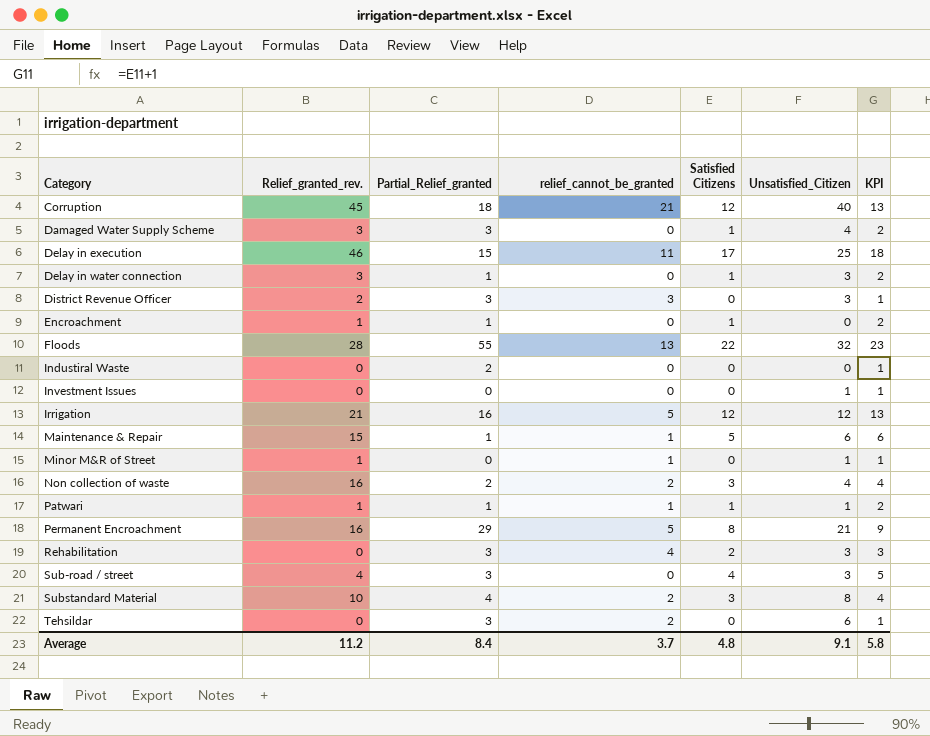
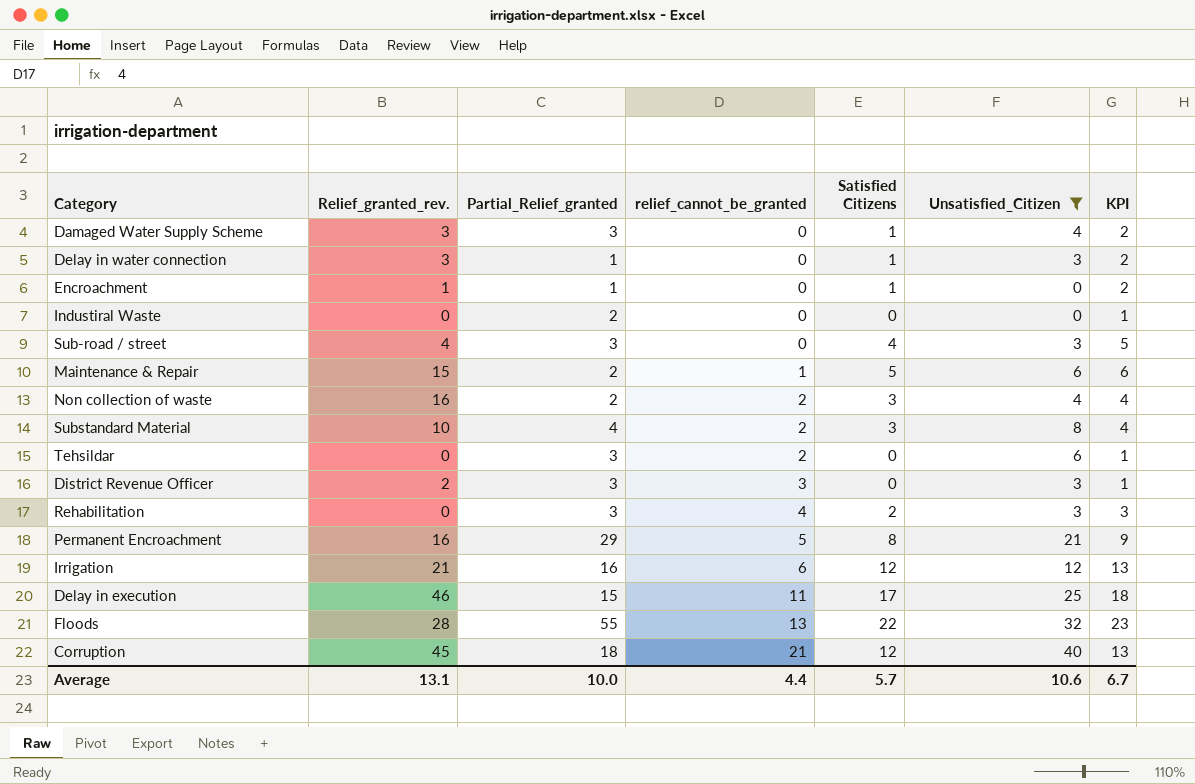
filter: none -> Unsatisfied_Citizen != 1
row order: Category ascending -> relief_cannot_be_granted ascending
Maintenance & Repair | Partial_Relief_granted: 1 -> 2
Irrigation | relief_cannot_be_granted: 5 -> 6
Average | Relief_granted_rev.: 11.2 -> 13.1
Average | Partial_Relief_granted: 8.4 -> 10.0
Average | relief_cannot_be_granted: 3.7 -> 4.4
Average | Satisfied Citizens: 4.8 -> 5.7
Average | Unsatisfied_Citizen: 9.1 -> 10.6
Average | KPI: 5.8 -> 6.7

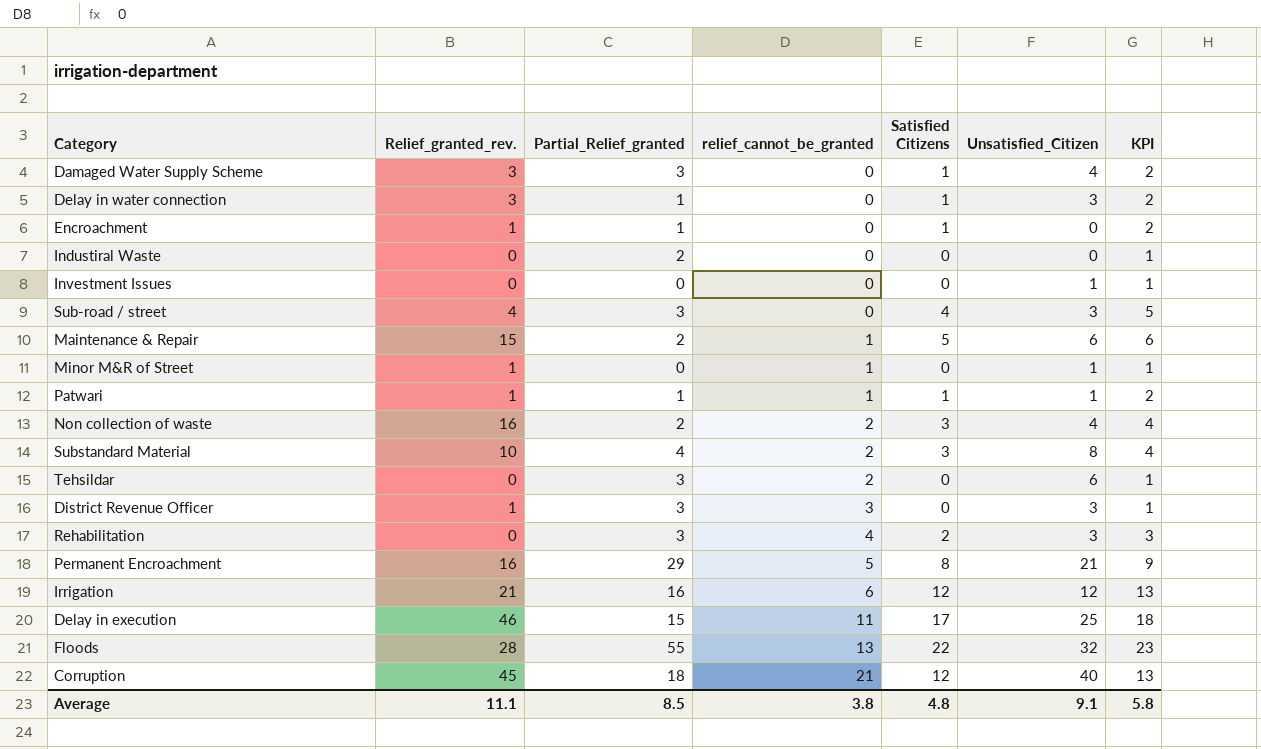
filter: Unsatisfied_Citizen != 1 -> none
District Revenue Officer | Relief_granted_rev.: 2 -> 1
Average | Relief_granted_rev.: 13.1 -> 11.1
Average | Partial_Relief_granted: 10.0 -> 8.5
Average | relief_cannot_be_granted: 4.4 -> 3.8
Average | Satisfied Citizens: 5.7 -> 4.8
Average | Unsatisfied_Citizen: 10.6 -> 9.1
Average | KPI: 6.7 -> 5.8

